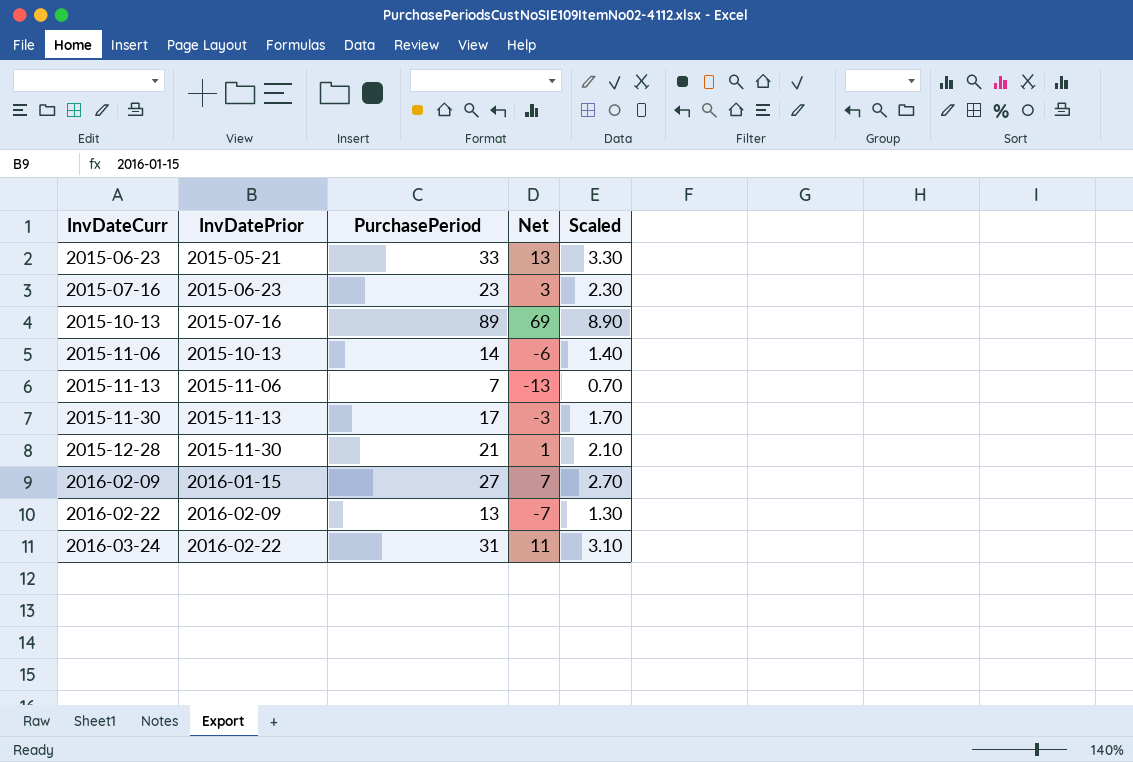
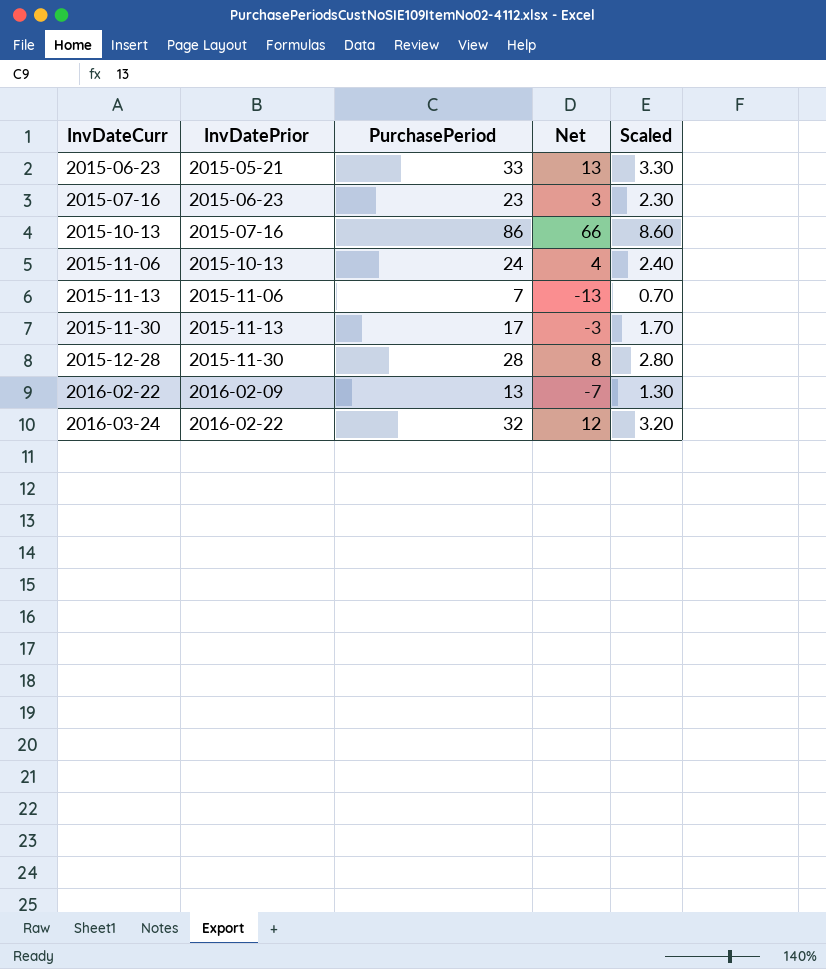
row 2016-02-09: 2016-01-15 | 27 | 7 | 2.70 -> none
2015-10-13 | PurchasePeriod: 89 -> 86
2015-10-13 | Net: 69 -> 66
2015-10-13 | Scaled: 8.90 -> 8.60
2015-11-06 | PurchasePeriod: 14 -> 24
2015-11-06 | Net: -6 -> 4
2015-11-06 | Scaled: 1.40 -> 2.40
2015-12-28 | PurchasePeriod: 21 -> 28
2015-12-28 | Net: 1 -> 8
2015-12-28 | Scaled: 2.10 -> 2.80
2016-03-24 | PurchasePeriod: 31 -> 32
2016-03-24 | Net: 11 -> 12
2016-03-24 | Scaled: 3.10 -> 3.20

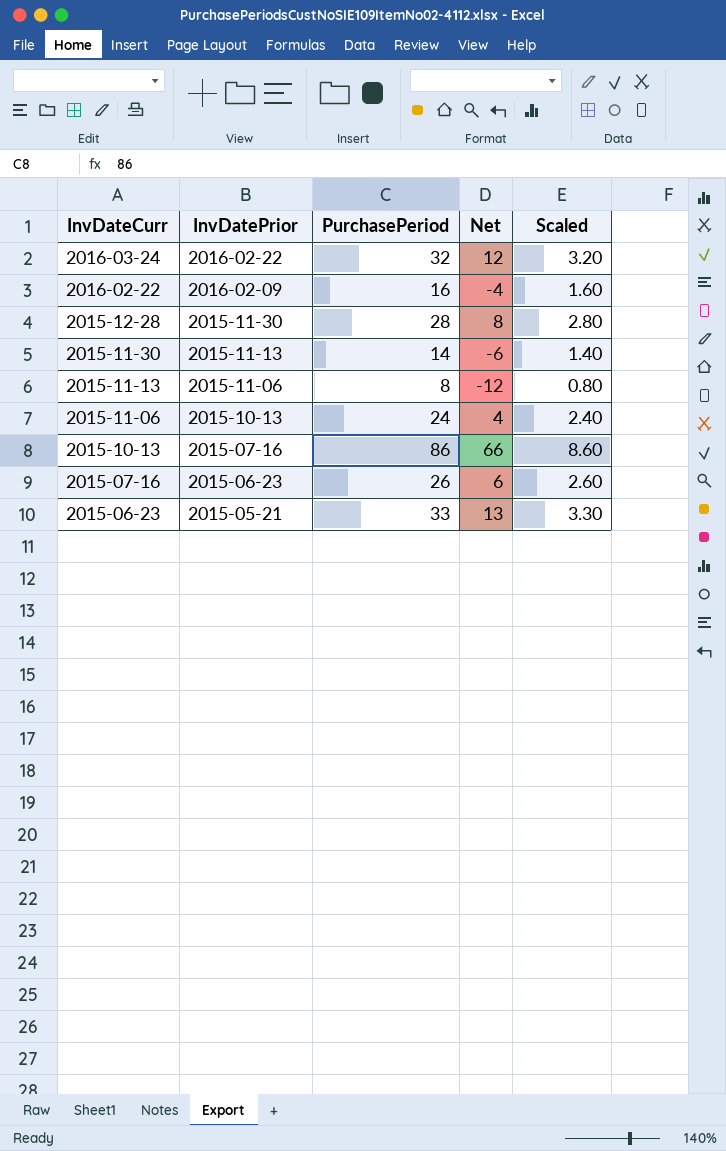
row order: InvDateCurr ascending -> InvDateCurr descending
2016-02-22 | PurchasePeriod: 13 -> 16
2016-02-22 | Net: -7 -> -4
2016-02-22 | Scaled: 1.30 -> 1.60
2015-11-30 | PurchasePeriod: 17 -> 14
2015-11-30 | Net: -3 -> -6
2015-11-30 | Scaled: 1.70 -> 1.40
2015-11-13 | PurchasePeriod: 7 -> 8
2015-11-13 | Net: -13 -> -12
2015-11-13 | Scaled: 0.70 -> 0.80
2015-07-16 | PurchasePeriod: 23 -> 26
2015-07-16 | Net: 3 -> 6
2015-07-16 | Scaled: 2.30 -> 2.60

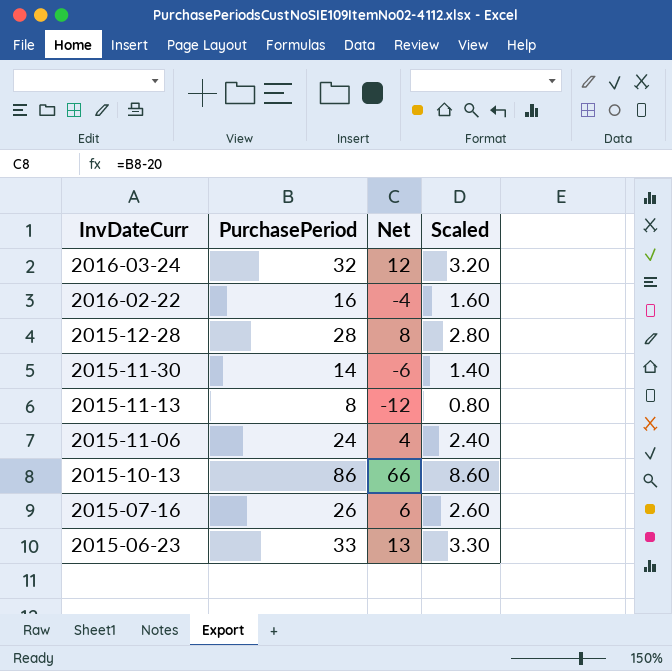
column InvDatePrior | position: 2 -> none

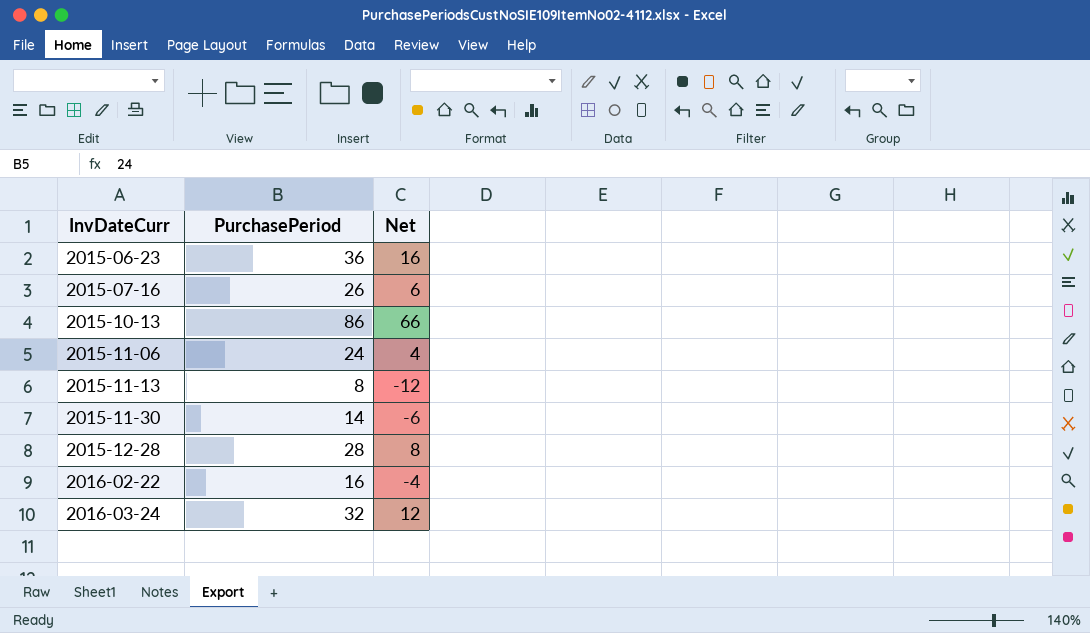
row order: InvDateCurr descending -> InvDateCurr ascending
column Scaled | formula: [PurchasePeriod] * 0.1 -> none
2015-06-23 | PurchasePeriod: 33 -> 36
2015-06-23 | Net: 13 -> 16

